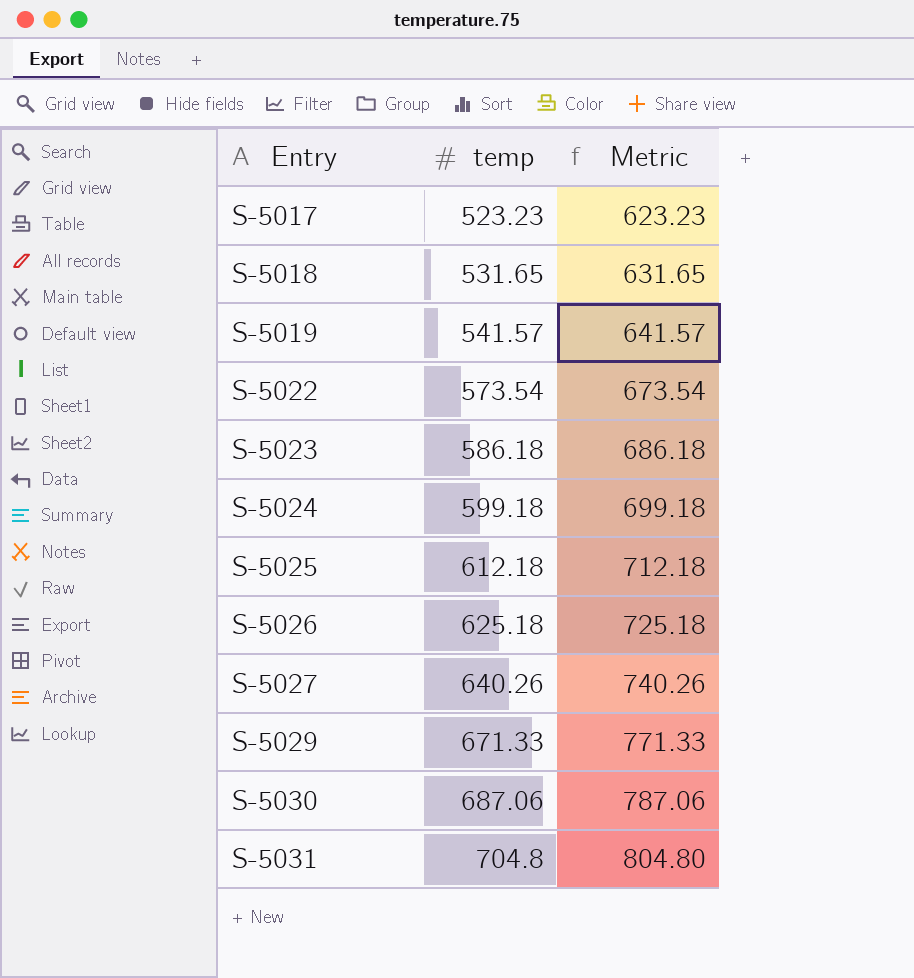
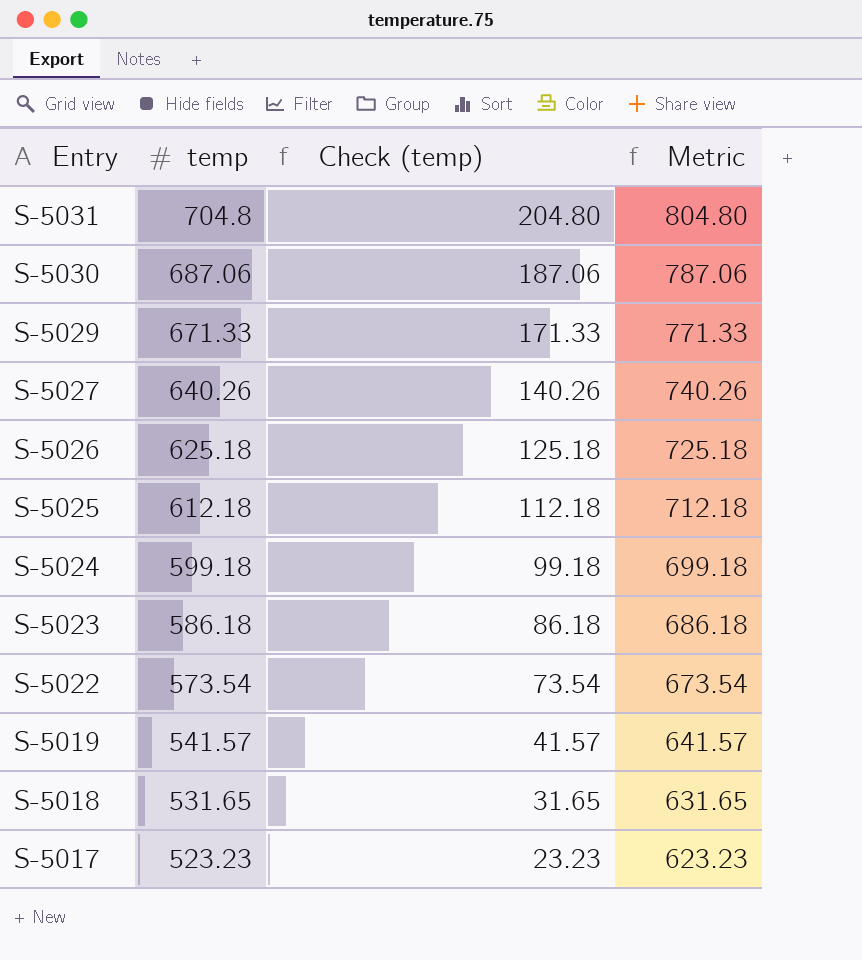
row order: Entry ascending -> Entry descending
column Check (temp) | formula: none -> [temp] - 500

